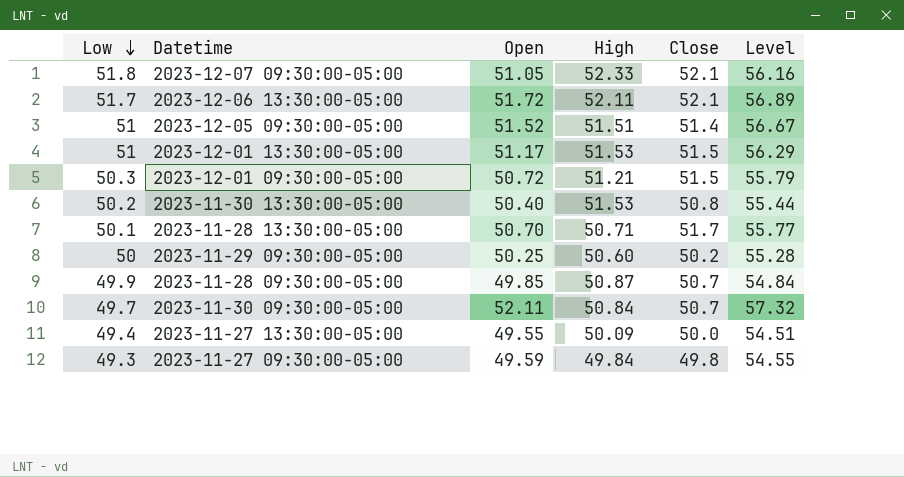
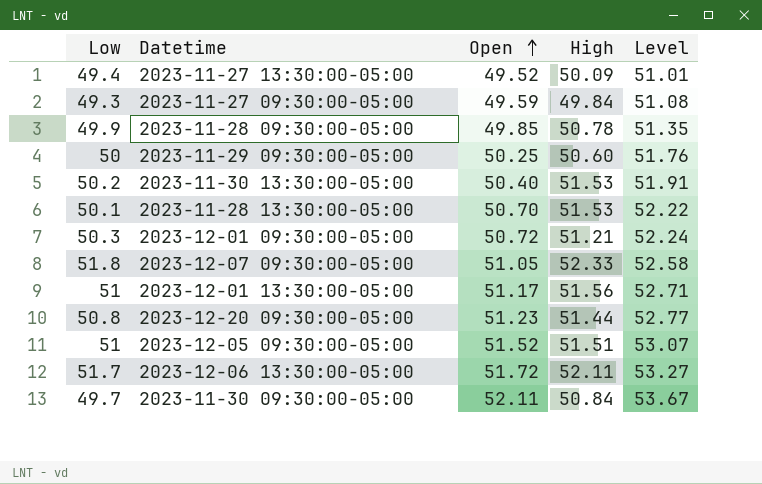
row order: Low descending -> Open ascending
column Close | position: 5 -> none
column Level | formula: [Open] * 1.1 -> [Open] * 1.03
2023-11-27 13:30:00-05:00 | Open: 49.55 -> 49.52
2023-11-28 09:30:00-05:00 | High: 50.87 -> 50.78
2023-11-28 13:30:00-05:00 | High: 50.71 -> 51.53
2023-12-01 13:30:00-05:00 | High: 51.53 -> 51.56
row 2023-12-20 09:30:00-05:00: none -> 50.8 | 51.23 | 51.44 | 52.77

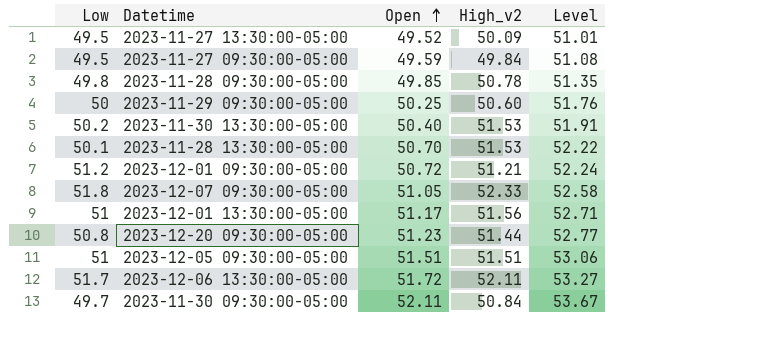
column name: High -> High_v2
2023-11-27 13:30:00-05:00 | Low: 49.4 -> 49.5
2023-11-27 09:30:00-05:00 | Low: 49.3 -> 49.5
2023-11-28 09:30:00-05:00 | Low: 49.9 -> 49.8
2023-12-01 09:30:00-05:00 | Low: 50.3 -> 51.2
2023-12-05 09:30:00-05:00 | Open: 51.52 -> 51.51
2023-12-05 09:30:00-05:00 | Level: 53.07 -> 53.06

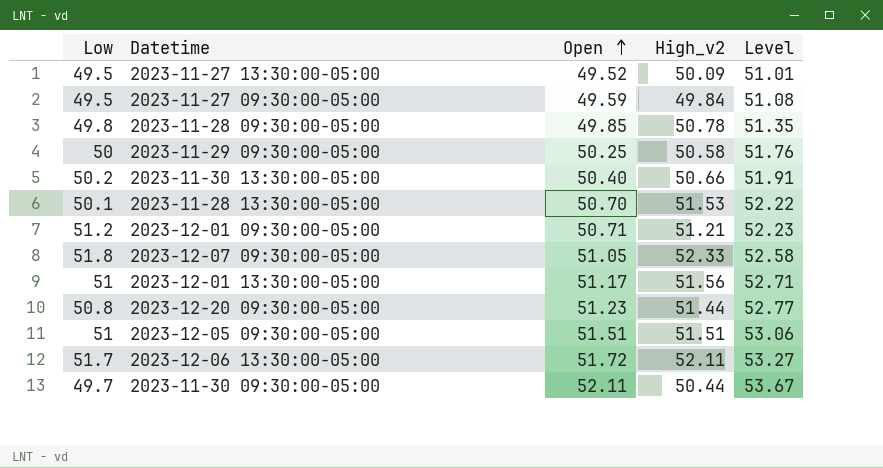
2023-11-29 09:30:00-05:00 | High_v2: 50.60 -> 50.58
2023-11-30 13:30:00-05:00 | High_v2: 51.53 -> 50.66
2023-12-01 09:30:00-05:00 | Open: 50.72 -> 50.71
2023-12-01 09:30:00-05:00 | Level: 52.24 -> 52.23
2023-11-30 09:30:00-05:00 | High_v2: 50.84 -> 50.44

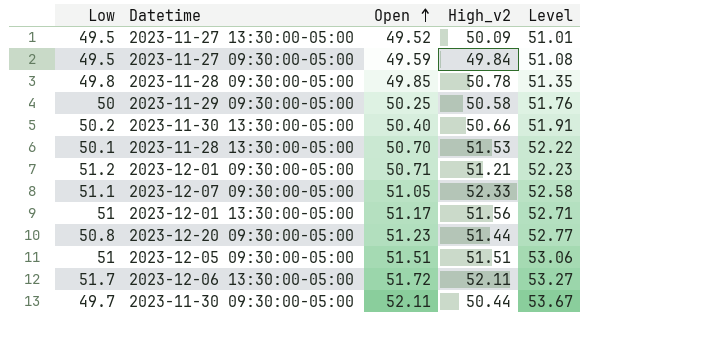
2023-12-07 09:30:00-05:00 | Low: 51.8 -> 51.1

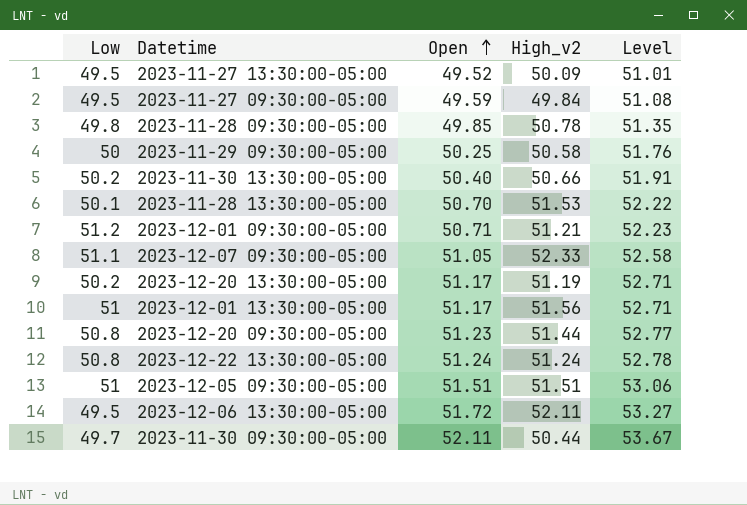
row 2023-12-20 13:30:00-05:00: none -> 50.2 | 51.17 | 51.19 | 52.71
row 2023-12-22 13:30:00-05:00: none -> 50.8 | 51.24 | 51.24 | 52.78
2023-12-06 13:30:00-05:00 | Low: 51.7 -> 49.5

